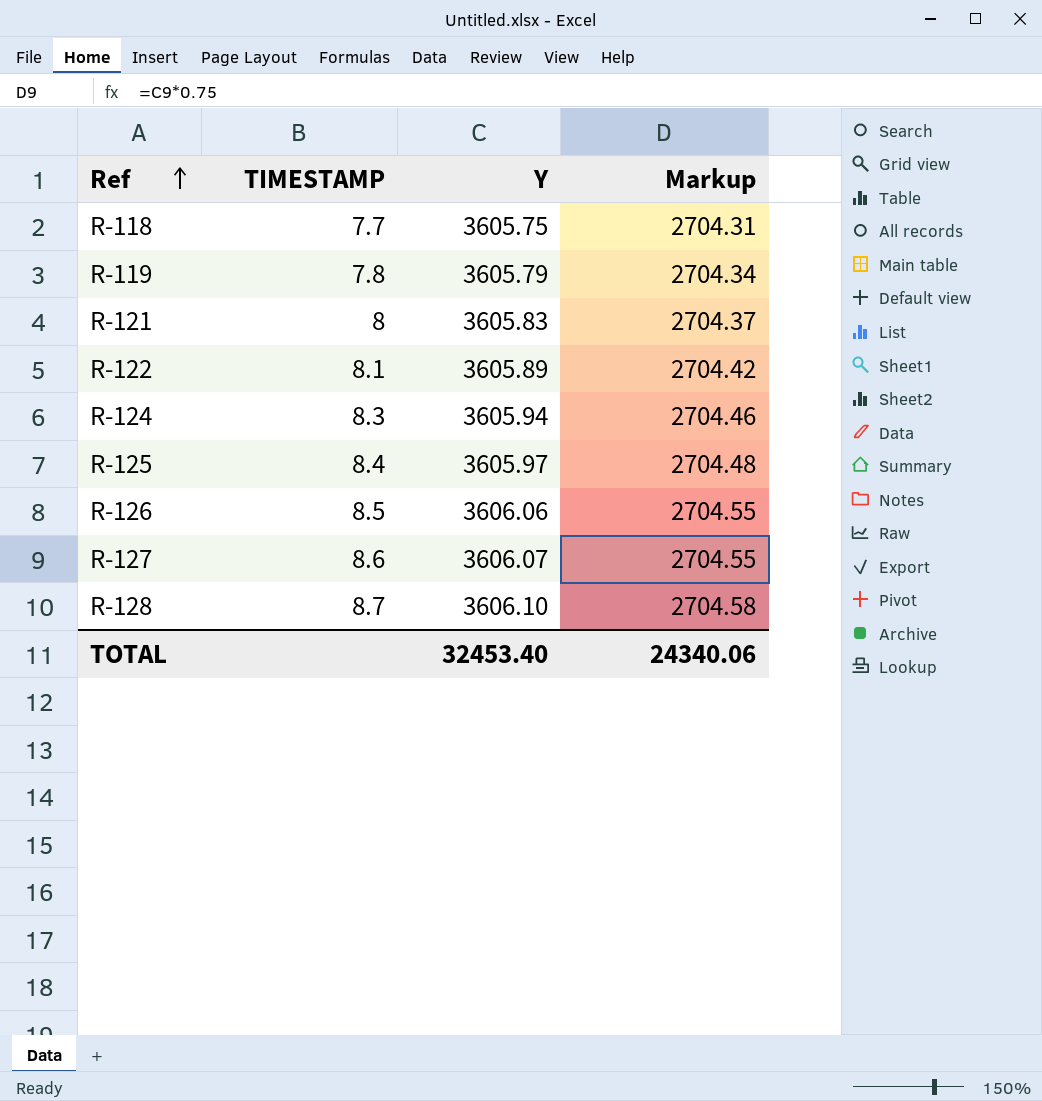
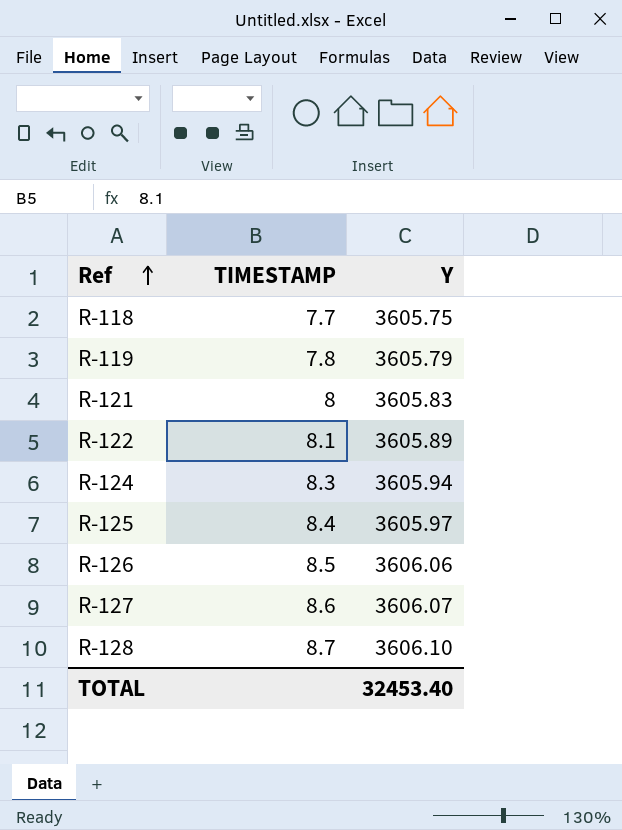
column Markup | formula: [Y] * 0.75 -> none

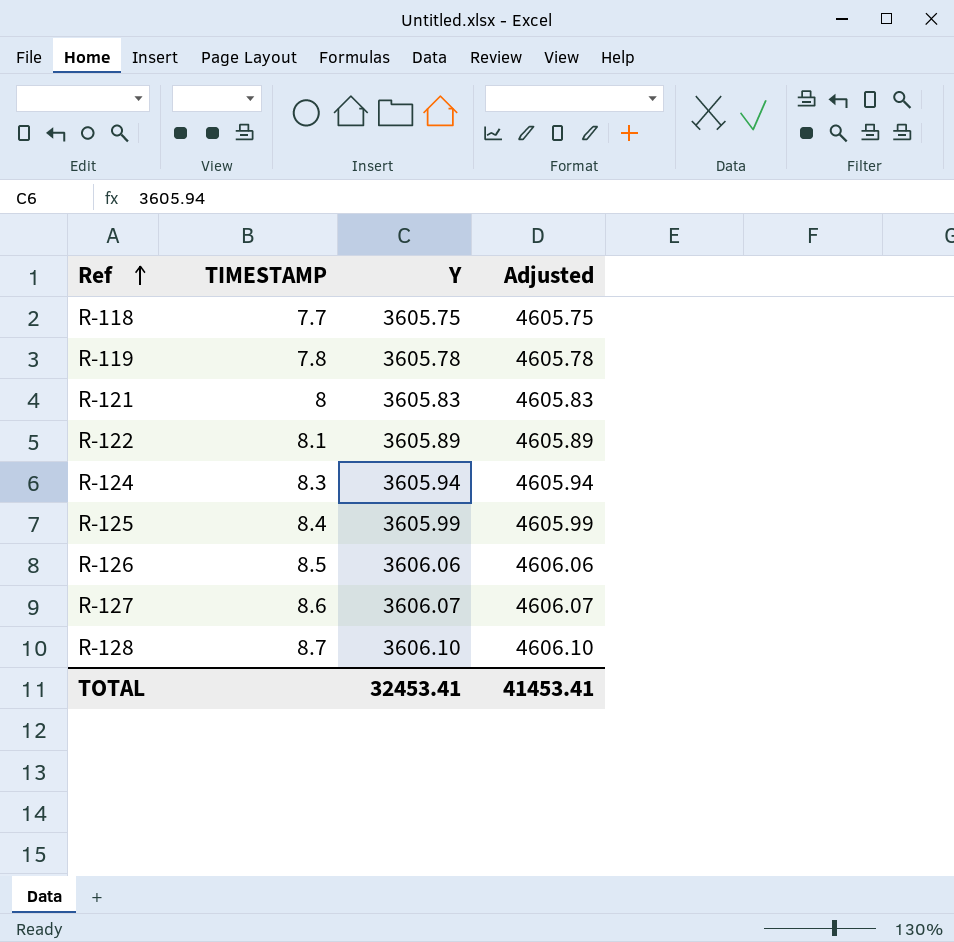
column Adjusted | formula: none -> [Y] + 1000
R-119 | Y: 3605.79 -> 3605.78
R-125 | Y: 3605.97 -> 3605.99
TOTAL | Y: 32453.40 -> 32453.41

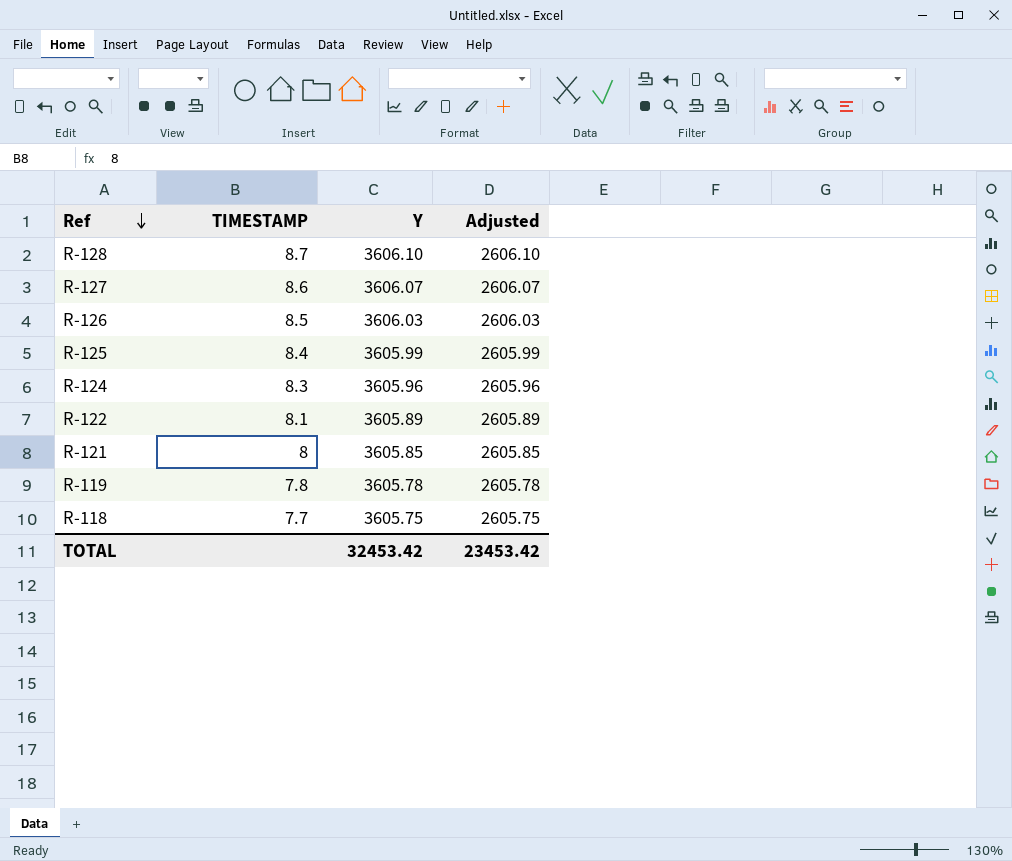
row order: Ref ascending -> Ref descending
column Adjusted | formula: [Y] + 1000 -> [Y] - 1000
R-126 | Y: 3606.06 -> 3606.03
R-124 | Y: 3605.94 -> 3605.96
R-121 | Y: 3605.83 -> 3605.85
TOTAL | Y: 32453.41 -> 32453.42
TOTAL | Adjusted: 41453.41 -> 23453.42

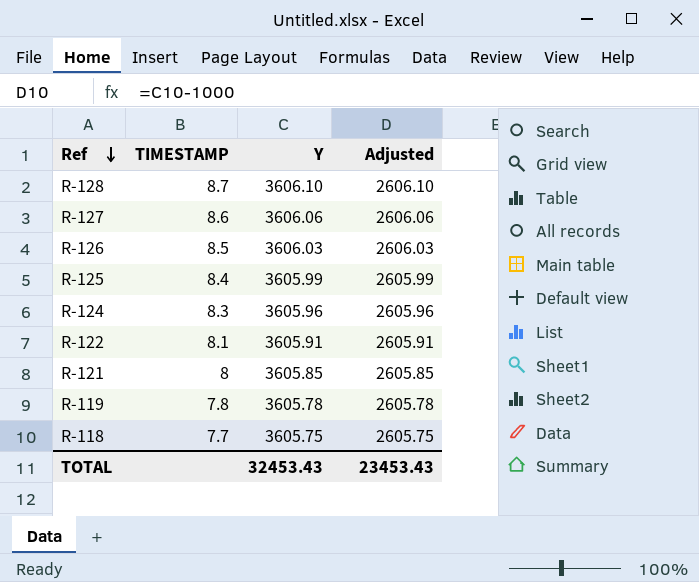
R-127 | Y: 3606.07 -> 3606.06
R-127 | Adjusted: 2606.07 -> 2606.06
R-122 | Y: 3605.89 -> 3605.91
R-122 | Adjusted: 2605.89 -> 2605.91
TOTAL | Y: 32453.42 -> 32453.43
TOTAL | Adjusted: 23453.42 -> 23453.43

